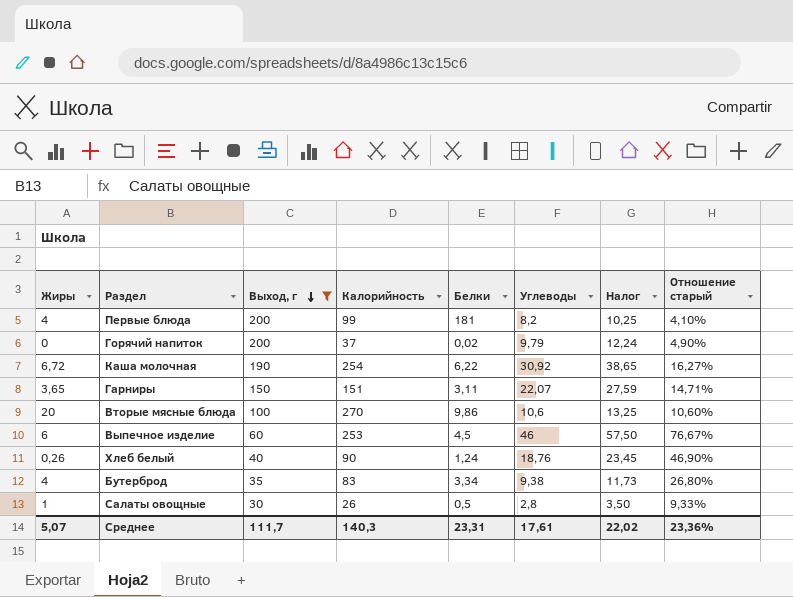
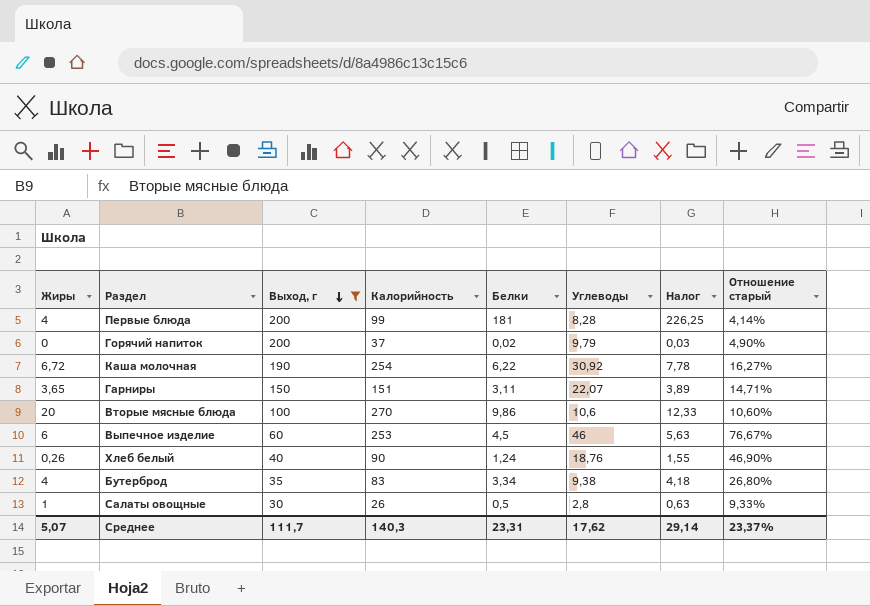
column Налог | formula: [Углеводы] * 1,25 -> [Белки] * 1,25
Первые блюда | Углеводы: 8,2 -> 8,28
Первые блюда | Отношение старый: 4,10% -> 4,14%
Среднее | Углеводы: 17,61 -> 17,62
Среднее | Налог: 22,02 -> 29,14
Среднее | Отношение старый: 23,36% -> 23,37%

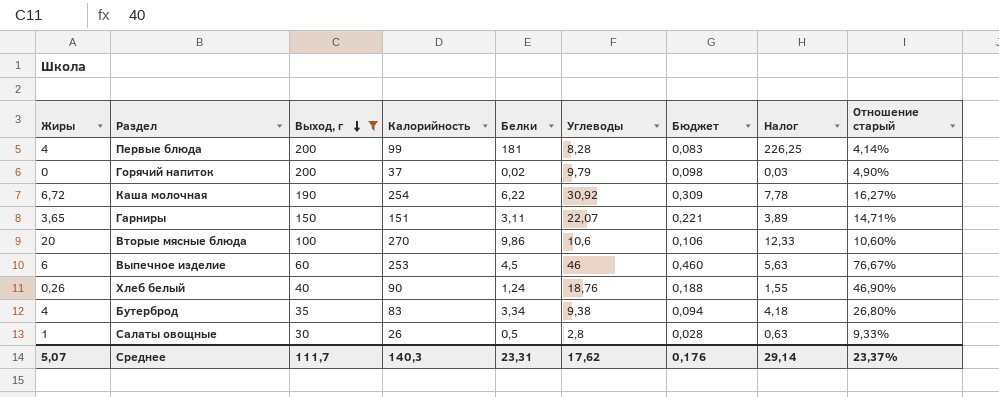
column Бюджет | formula: none -> [Углеводы] * 0,01

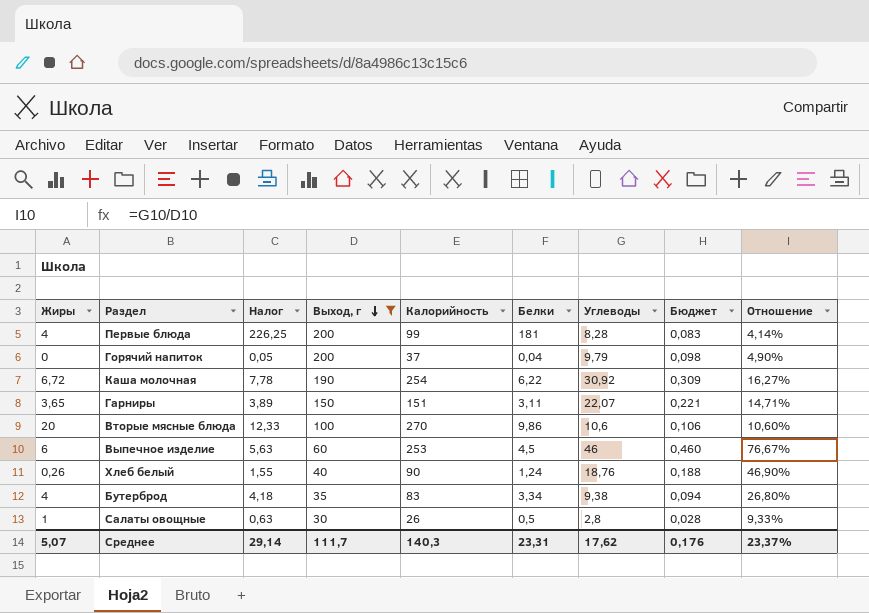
column Налог | position: 8 -> 3
column name: Отношение старый -> Отношение
Горячий напиток | Налог: 0,03 -> 0,05
Горячий напиток | Белки: 0,02 -> 0,04

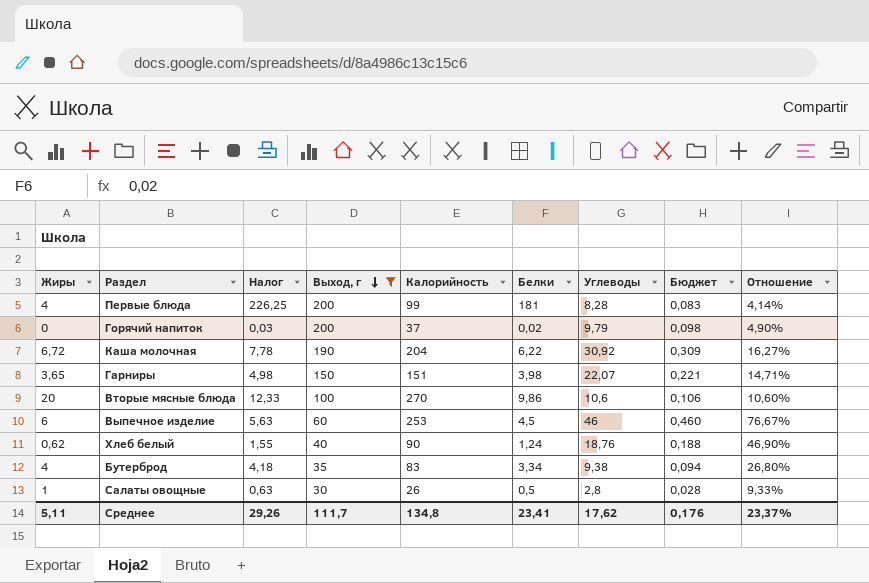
Горячий напиток | Налог: 0,05 -> 0,03
Горячий напиток | Белки: 0,04 -> 0,02
Каша молочная | Калорийность: 254 -> 204
Гарниры | Налог: 3,89 -> 4,98
Гарниры | Белки: 3,11 -> 3,98
Хлеб белый | Жиры: 0,26 -> 0,62
Среднее | Жиры: 5,07 -> 5,11
Среднее | Налог: 29,14 -> 29,26
Среднее | Калорийность: 140,3 -> 134,8
Среднее | Белки: 23,31 -> 23,41

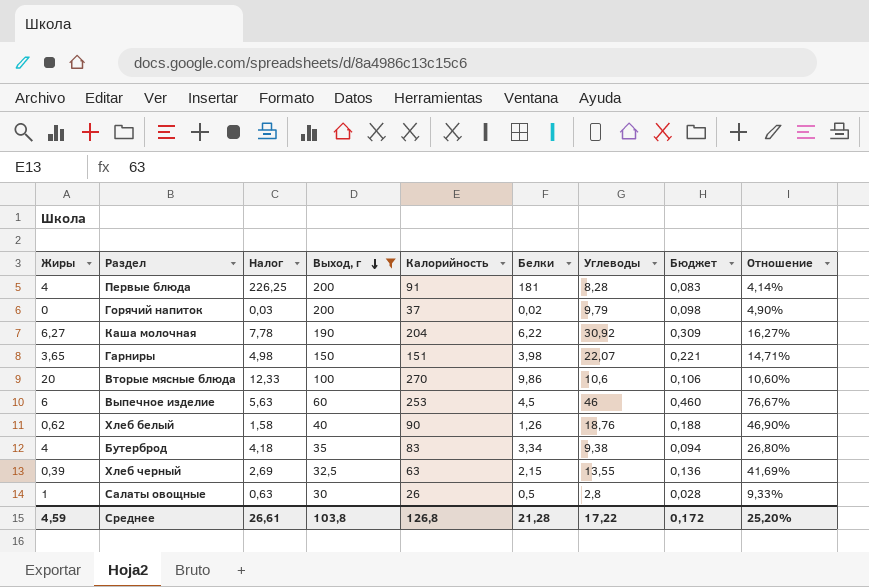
Первые блюда | Калорийность: 99 -> 91
Каша молочная | Жиры: 6,72 -> 6,27
Хлеб белый | Налог: 1,55 -> 1,58
Хлеб белый | Белки: 1,24 -> 1,26
row Хлеб черный: none -> 0,39 | 2,69 | 32,5 | 63 | 2,15 | 13,55 | 0,136 | 41,69%
Среднее | Жиры: 5,11 -> 4,59
Среднее | Налог: 29,26 -> 26,61
Среднее | Выход, г: 111,7 -> 103,8
Среднее | Калорийность: 134,8 -> 126,8
Среднее | Белки: 23,41 -> 21,28
Среднее | Углеводы: 17,62 -> 17,22
Среднее | Бюджет: 0,176 -> 0,172
Среднее | Отношение: 23,37% -> 25,20%

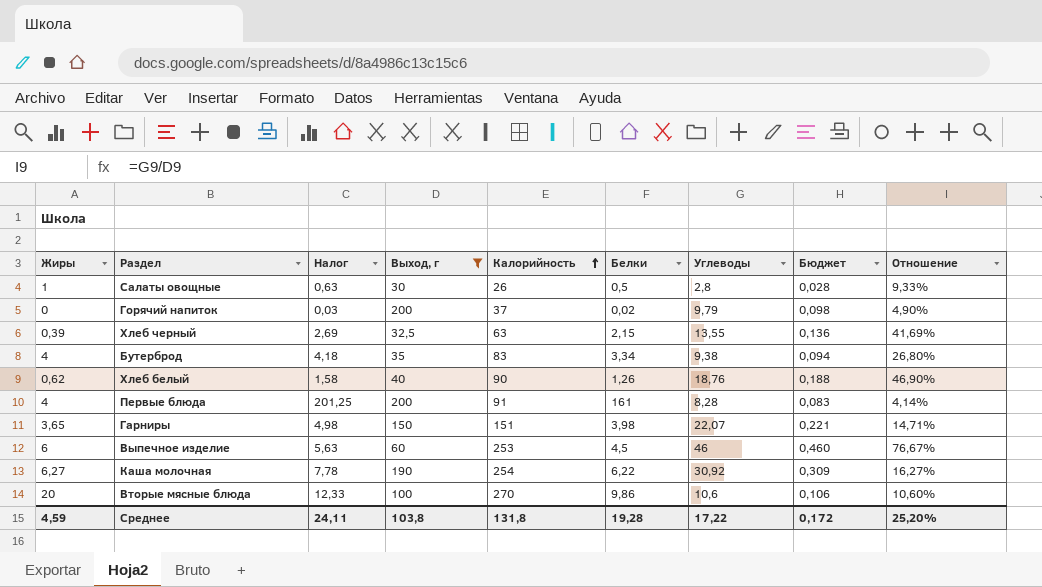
row order: Выход, г descending -> Калорийность ascending
Первые блюда | Налог: 226,25 -> 201,25
Первые блюда | Белки: 181 -> 161
Каша молочная | Калорийность: 204 -> 254
Среднее | Налог: 26,61 -> 24,11
Среднее | Калорийность: 126,8 -> 131,8
Среднее | Белки: 21,28 -> 19,28

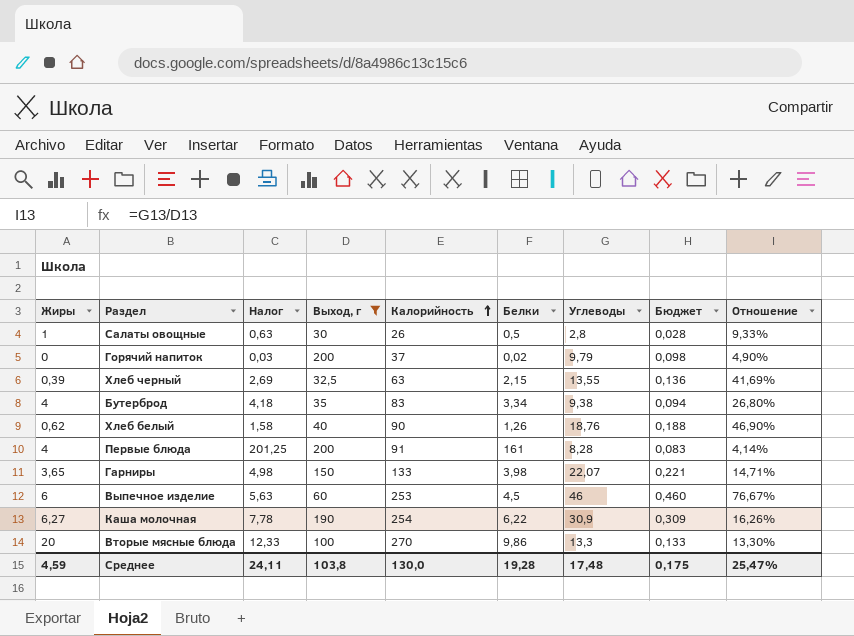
Гарниры | Калорийность: 151 -> 133
Каша молочная | Углеводы: 30,92 -> 30,9
Каша молочная | Отношение: 16,27% -> 16,26%
Вторые мясные блюда | Углеводы: 10,6 -> 13,3
Вторые мясные блюда | Бюджет: 0,106 -> 0,133
Вторые мясные блюда | Отношение: 10,60% -> 13,30%
Среднее | Калорийность: 131,8 -> 130,0
Среднее | Углеводы: 17,22 -> 17,48
Среднее | Бюджет: 0,172 -> 0,175
Среднее | Отношение: 25,20% -> 25,47%

